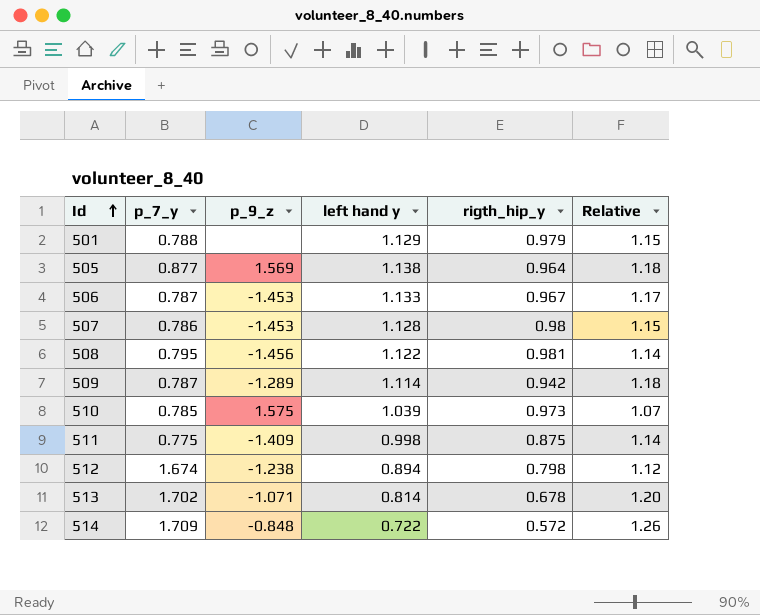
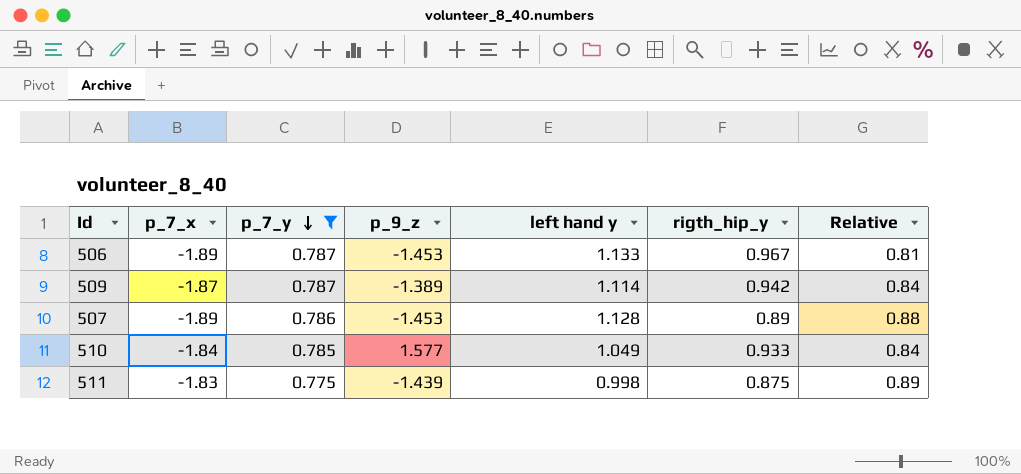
filter: none -> p_7_y <= 0.787
row order: Id ascending -> p_7_y descending
column p_7_x | position: none -> 2
column Relative | formula: [left hand y] / [rigth_hip_y] -> [p_7_y] / [rigth_hip_y]
509 | p_9_z: -1.289 -> -1.389
507 | rigth_hip_y: 0.98 -> 0.89
510 | p_9_z: 1.575 -> 1.577
510 | left hand y: 1.039 -> 1.049
510 | rigth_hip_y: 0.973 -> 0.933
511 | p_9_z: -1.409 -> -1.439

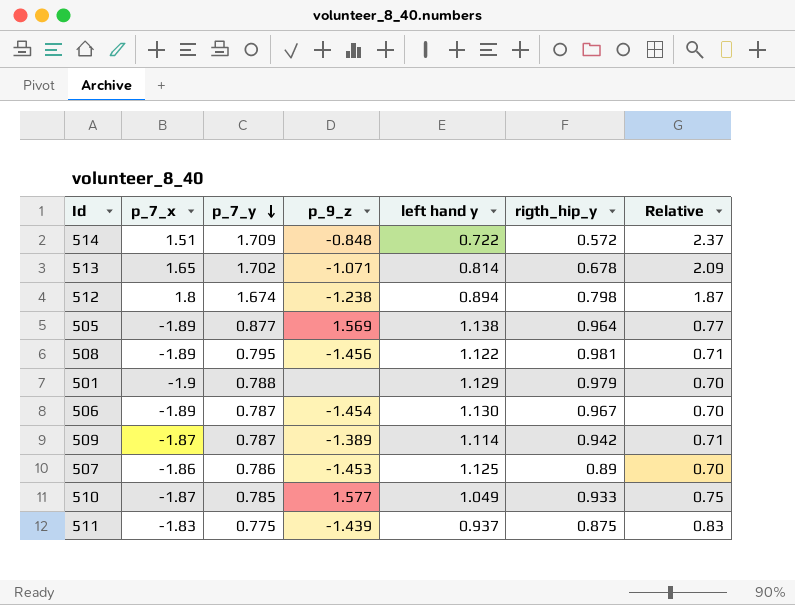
filter: p_7_y <= 0.787 -> none
column Relative | formula: [p_7_y] / [rigth_hip_y] -> [p_7_y] / [left hand y]
506 | p_9_z: -1.453 -> -1.454
506 | left hand y: 1.133 -> 1.130
507 | p_7_x: -1.89 -> -1.86
507 | left hand y: 1.128 -> 1.125
510 | p_7_x: -1.84 -> -1.87
511 | left hand y: 0.998 -> 0.937

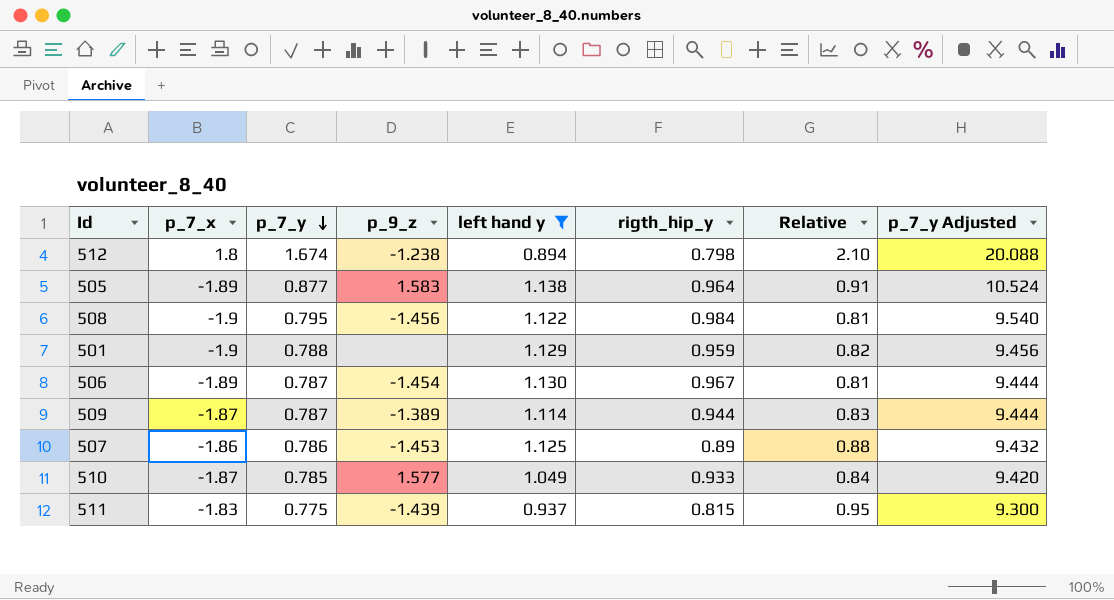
filter: none -> left hand y >= 0.894
column Relative | formula: [p_7_y] / [left hand y] -> [p_7_y] / [rigth_hip_y]
column p_7_y Adjusted | formula: none -> [p_7_y] * 12
505 | p_9_z: 1.569 -> 1.583
508 | p_7_x: -1.89 -> -1.9
508 | rigth_hip_y: 0.981 -> 0.984
501 | rigth_hip_y: 0.979 -> 0.959
509 | rigth_hip_y: 0.942 -> 0.944
511 | rigth_hip_y: 0.875 -> 0.815

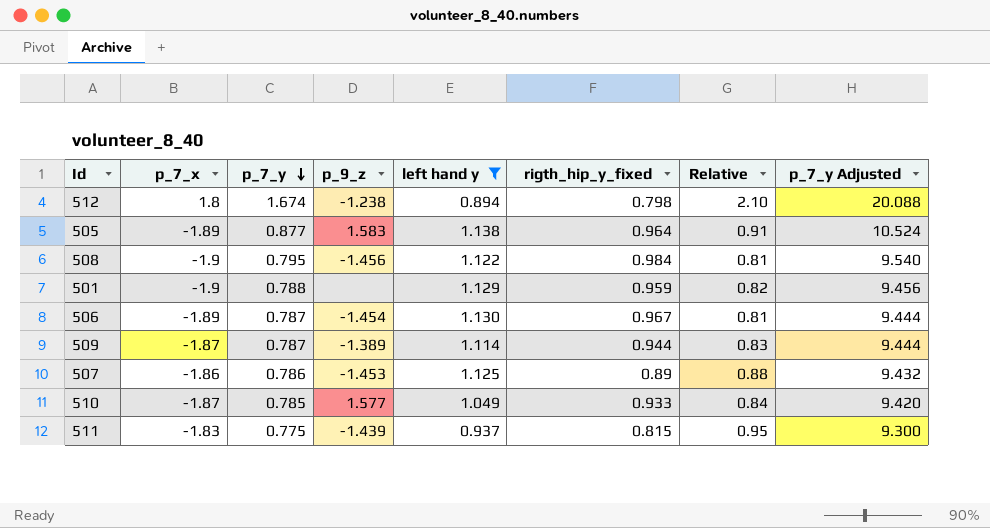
column name: rigth_hip_y -> rigth_hip_y_fixed

